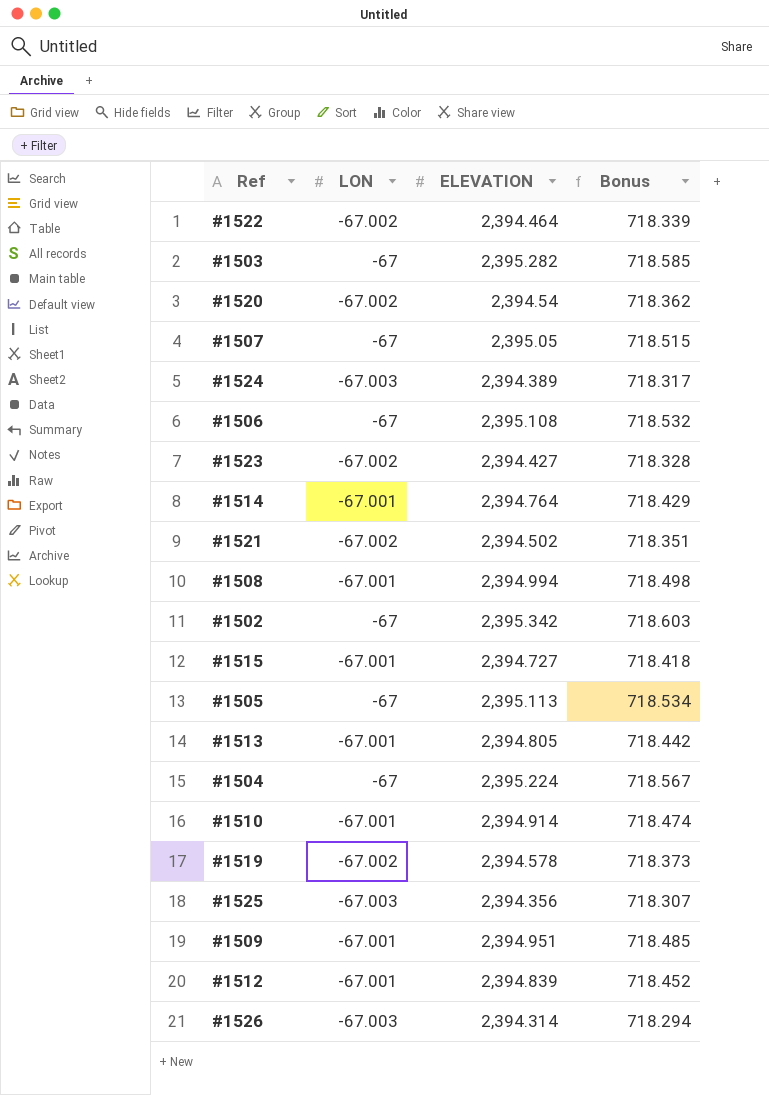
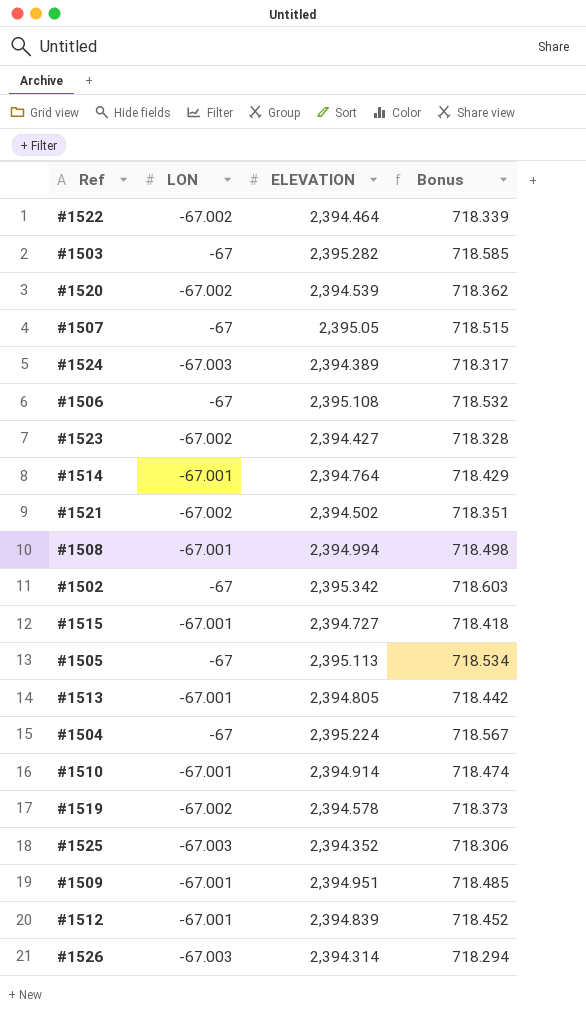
#1520 | ELEVATION: 2,394.54 -> 2,394.539
#1525 | ELEVATION: 2,394.356 -> 2,394.352
#1525 | Bonus: 718.307 -> 718.306

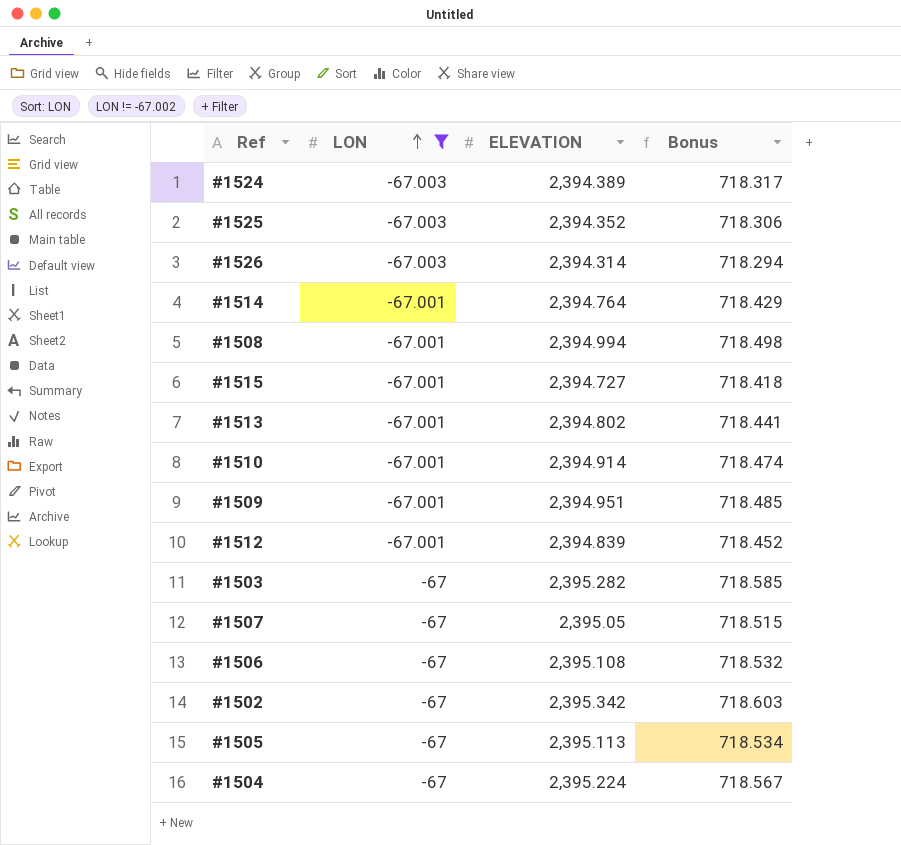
filter: none -> LON != -67.002
row order: none -> LON ascending
#1513 | ELEVATION: 2,394.805 -> 2,394.802
#1513 | Bonus: 718.442 -> 718.441

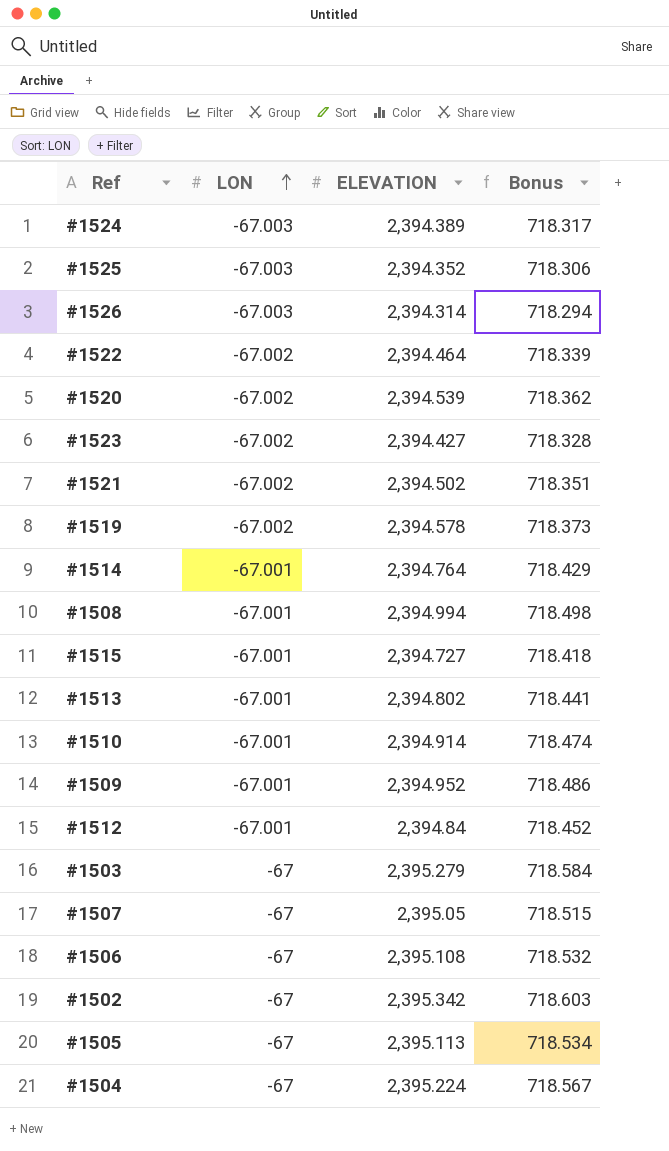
filter: LON != -67.002 -> none
#1509 | ELEVATION: 2,394.951 -> 2,394.952
#1509 | Bonus: 718.485 -> 718.486
#1512 | ELEVATION: 2,394.839 -> 2,394.84
#1503 | ELEVATION: 2,395.282 -> 2,395.279
#1503 | Bonus: 718.585 -> 718.584

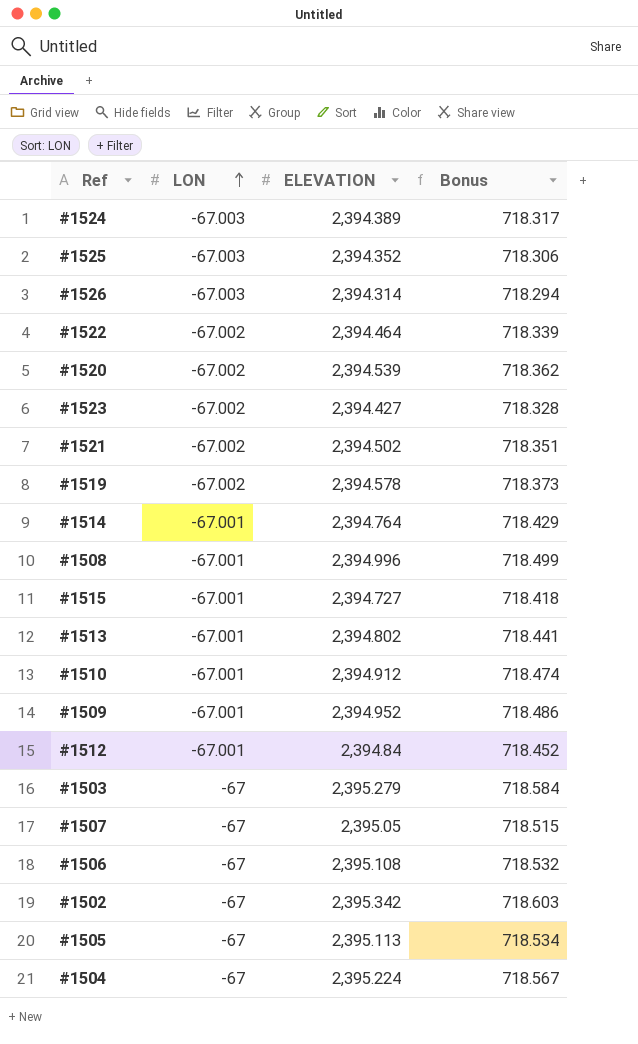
#1508 | ELEVATION: 2,394.994 -> 2,394.996
#1508 | Bonus: 718.498 -> 718.499
#1510 | ELEVATION: 2,394.914 -> 2,394.912

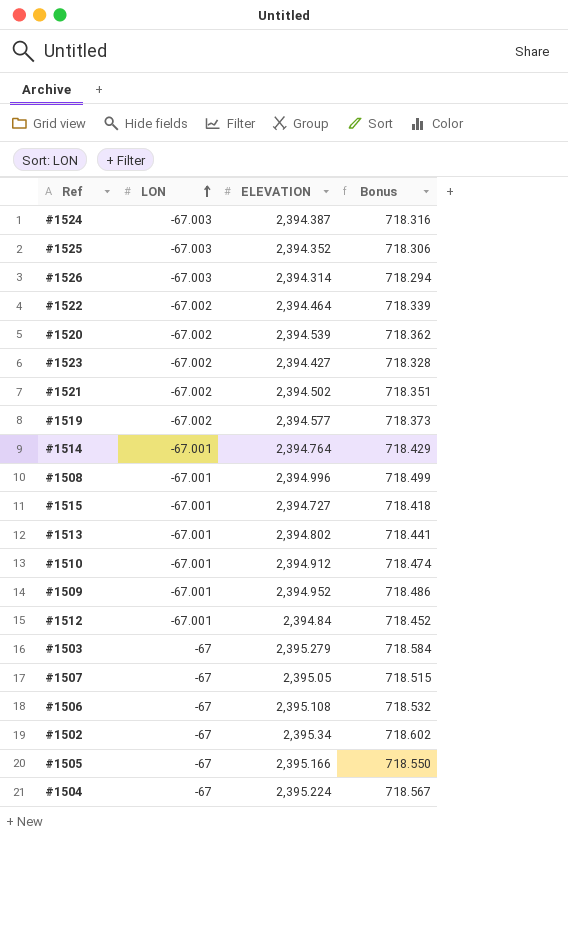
#1524 | ELEVATION: 2,394.389 -> 2,394.387
#1524 | Bonus: 718.317 -> 718.316
#1519 | ELEVATION: 2,394.578 -> 2,394.577
#1502 | ELEVATION: 2,395.342 -> 2,395.34
#1502 | Bonus: 718.603 -> 718.602
#1505 | ELEVATION: 2,395.113 -> 2,395.166
#1505 | Bonus: 718.534 -> 718.550

